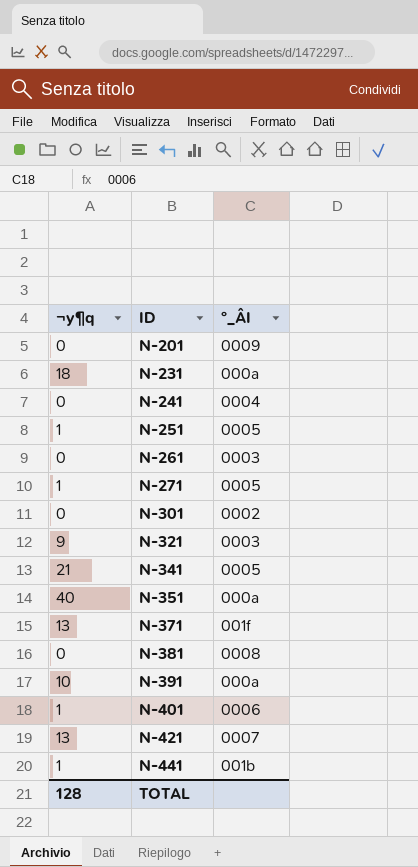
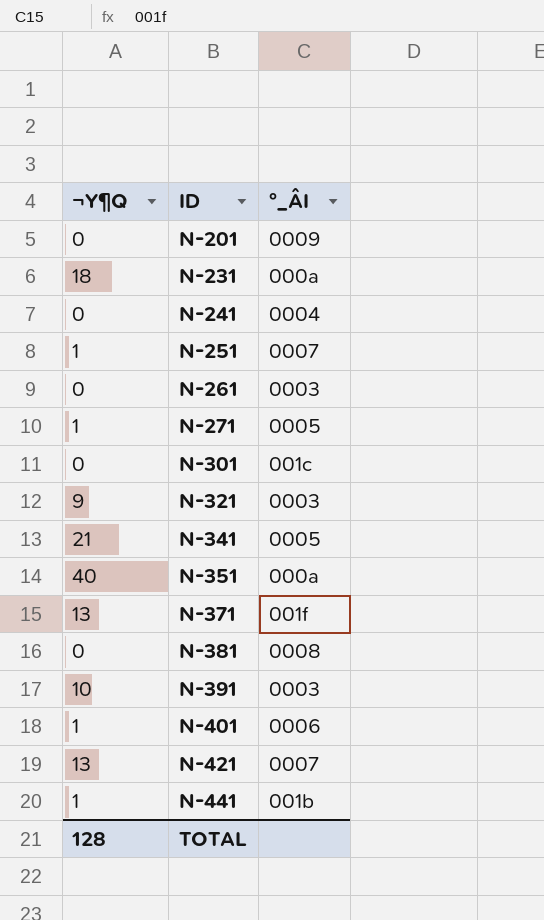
column name: ¬y¶q -> ¬Y¶Q
N-251 | °_ÂI: 0005 -> 0007
N-301 | °_ÂI: 0002 -> 001c
N-391 | °_ÂI: 000a -> 0003

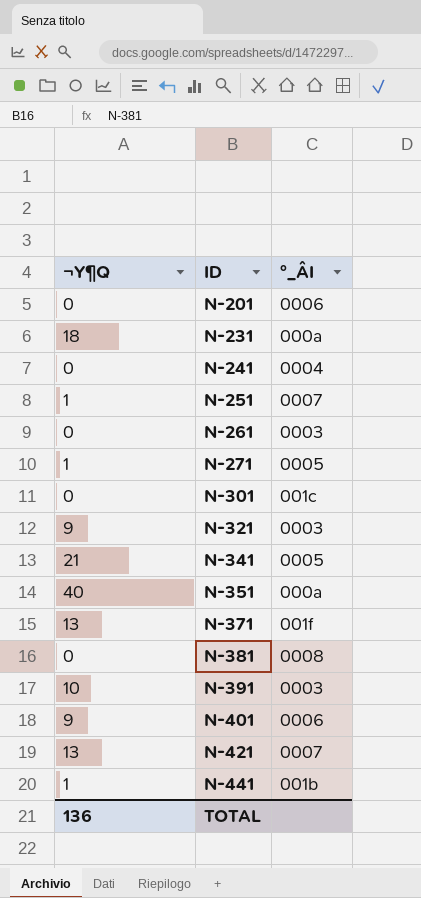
N-201 | °_ÂI: 0009 -> 0006
N-401 | ¬Y¶Q: 1 -> 9
TOTAL | ¬Y¶Q: 128 -> 136

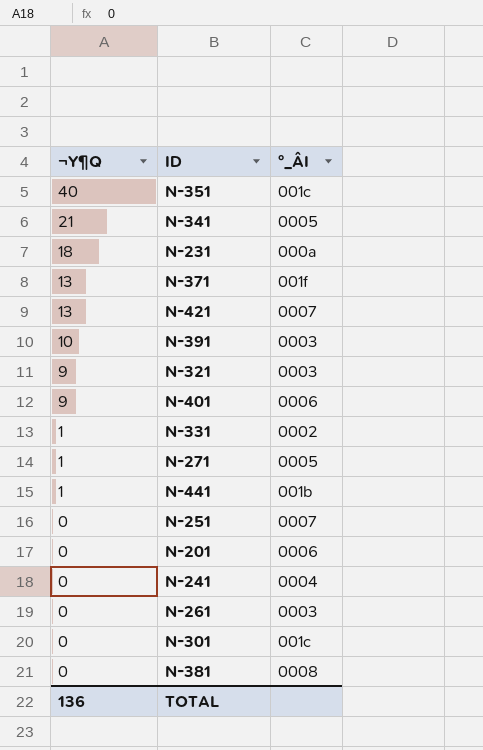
row order: ID ascending -> ¬Y¶Q descending
N-351 | °_ÂI: 000a -> 001c
row N-331: none -> 1 | 0002
N-251 | ¬Y¶Q: 1 -> 0

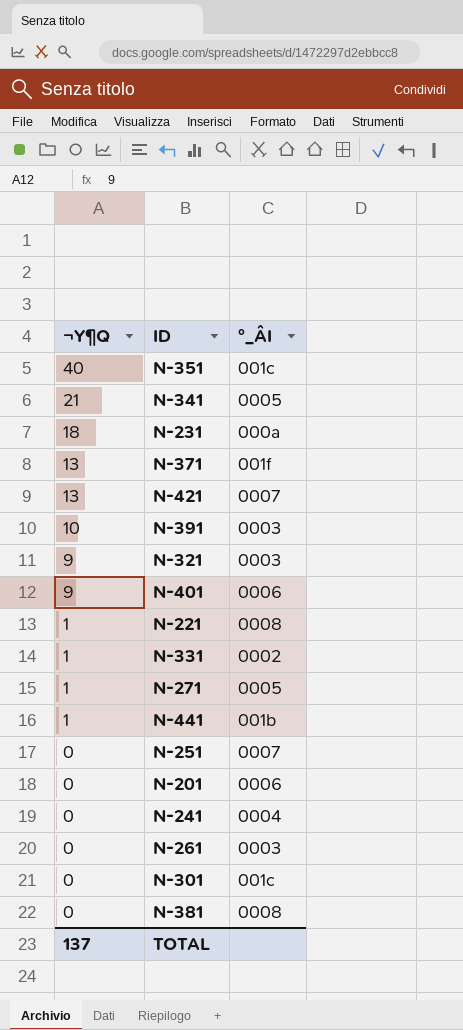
row N-221: none -> 1 | 0008
TOTAL | ¬Y¶Q: 136 -> 137

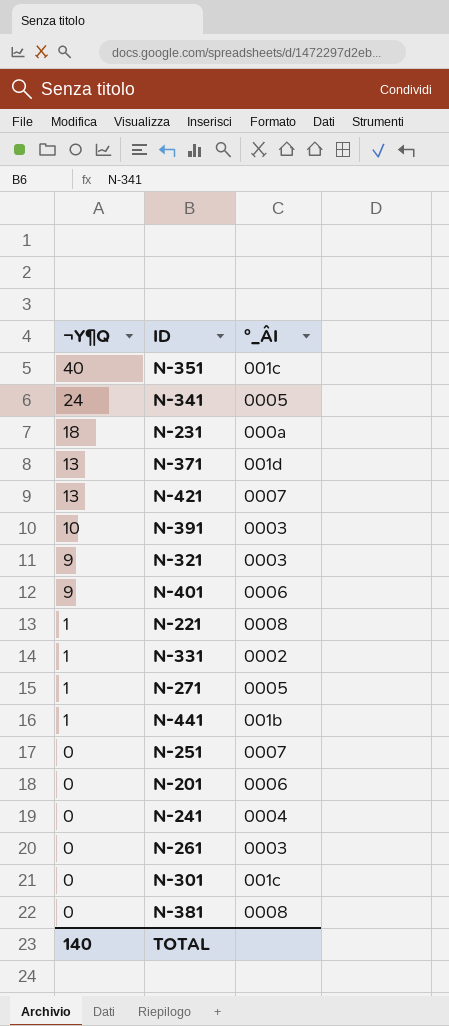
N-341 | ¬Y¶Q: 21 -> 24
N-371 | °_ÂI: 001f -> 001d
TOTAL | ¬Y¶Q: 137 -> 140

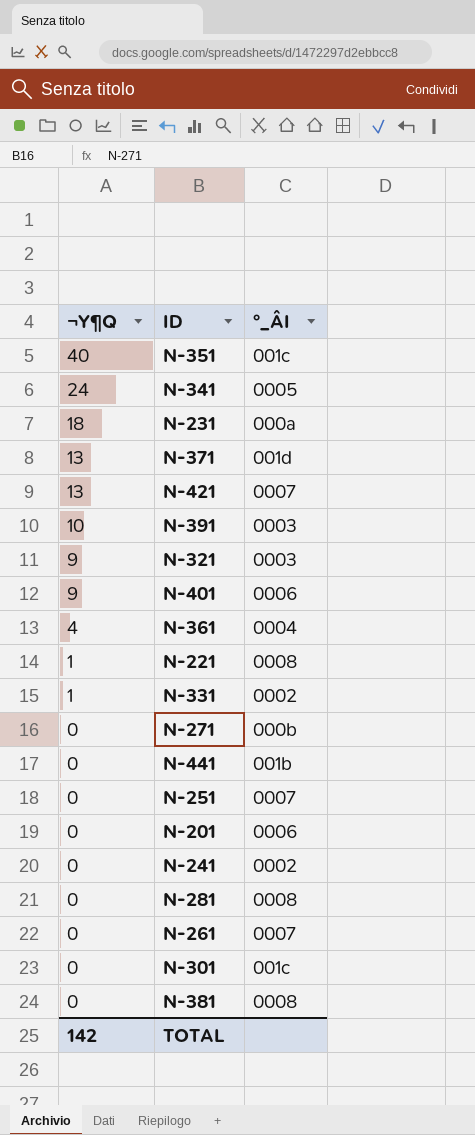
row N-361: none -> 4 | 0004
N-271 | ¬Y¶Q: 1 -> 0
N-271 | °_ÂI: 0005 -> 000b
N-441 | ¬Y¶Q: 1 -> 0
N-241 | °_ÂI: 0004 -> 0002
row N-281: none -> 0 | 0008
N-261 | °_ÂI: 0003 -> 0007
TOTAL | ¬Y¶Q: 140 -> 142

